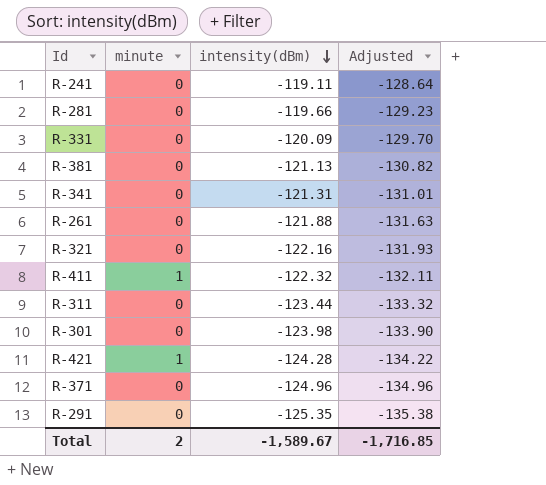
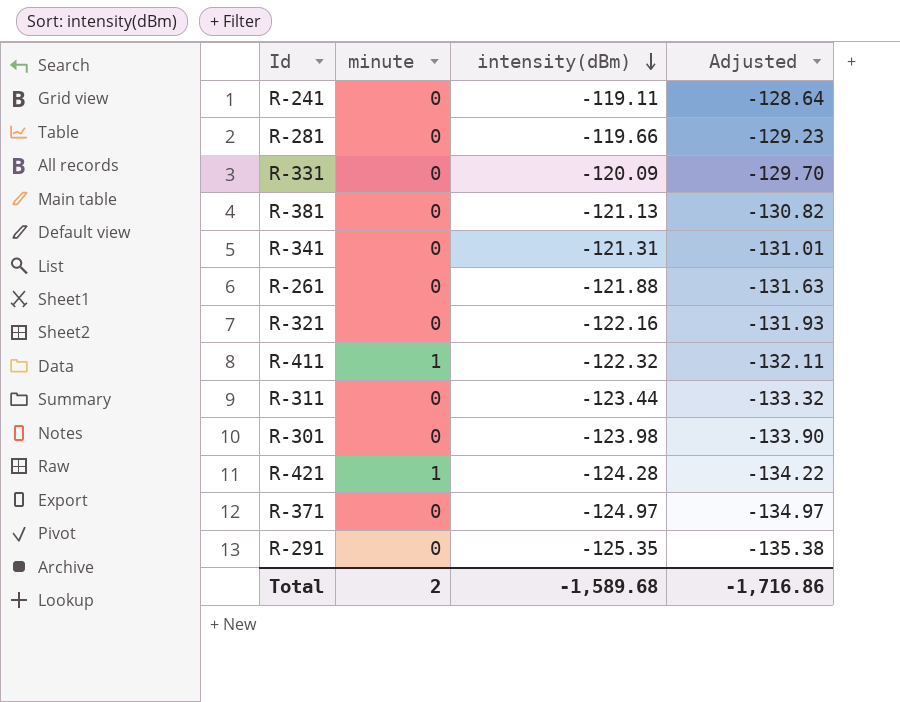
R-371 | intensity(dBm): -124.96 -> -124.97
R-371 | Adjusted: -134.96 -> -134.97
Total | intensity(dBm): -1,589.67 -> -1,589.68
Total | Adjusted: -1,716.85 -> -1,716.86

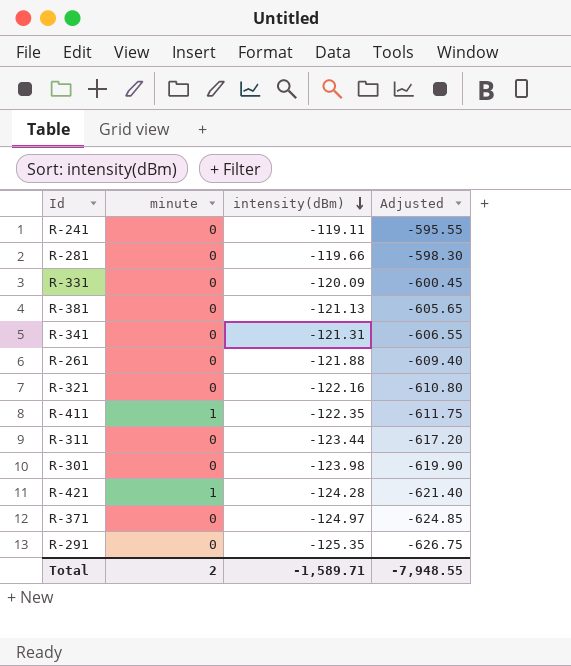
column Adjusted | formula: [intensity(dBm)] * 1.08 -> [intensity(dBm)] * 5
R-411 | intensity(dBm): -122.32 -> -122.35
Total | intensity(dBm): -1,589.68 -> -1,589.71
Total | Adjusted: -1,716.86 -> -7,948.55

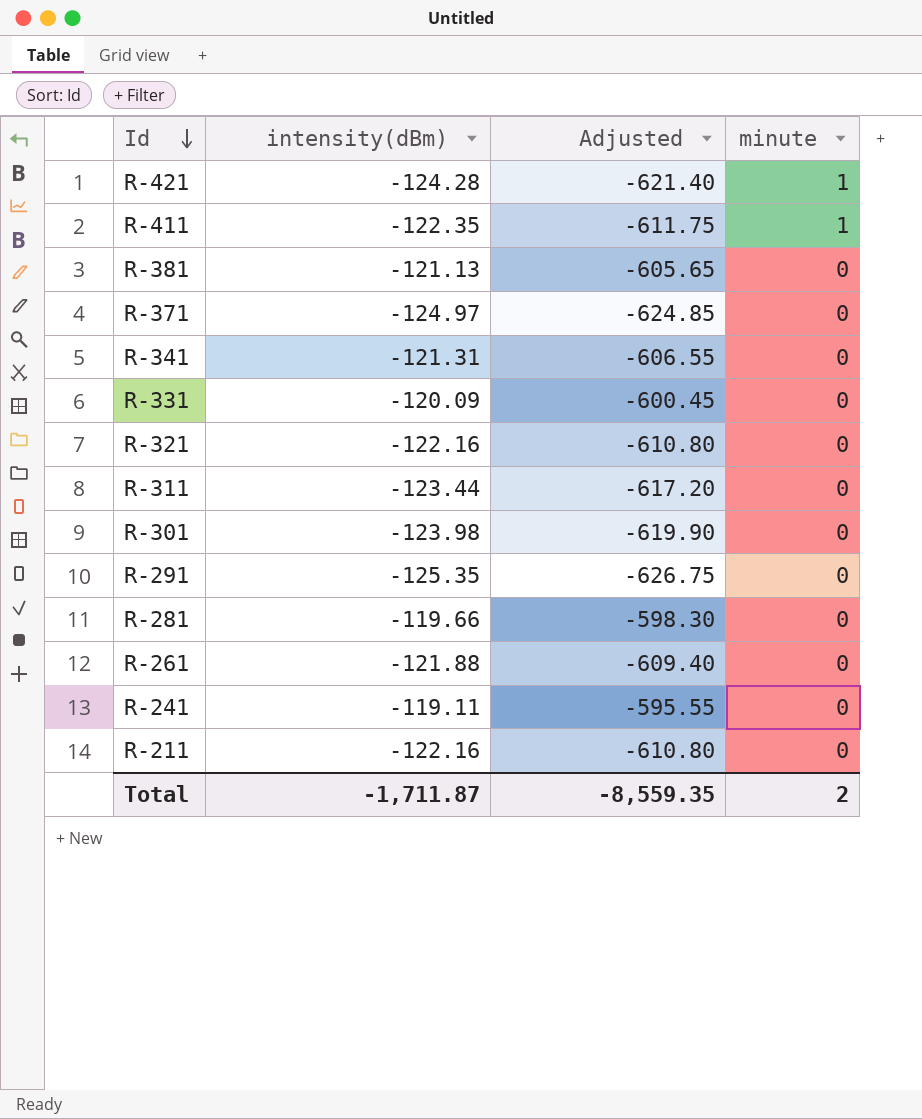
row order: intensity(dBm) descending -> Id descending
column minute | position: 2 -> 4
row R-211: none -> -122.16 | -610.80 | 0
Total | intensity(dBm): -1,589.71 -> -1,711.87
Total | Adjusted: -7,948.55 -> -8,559.35

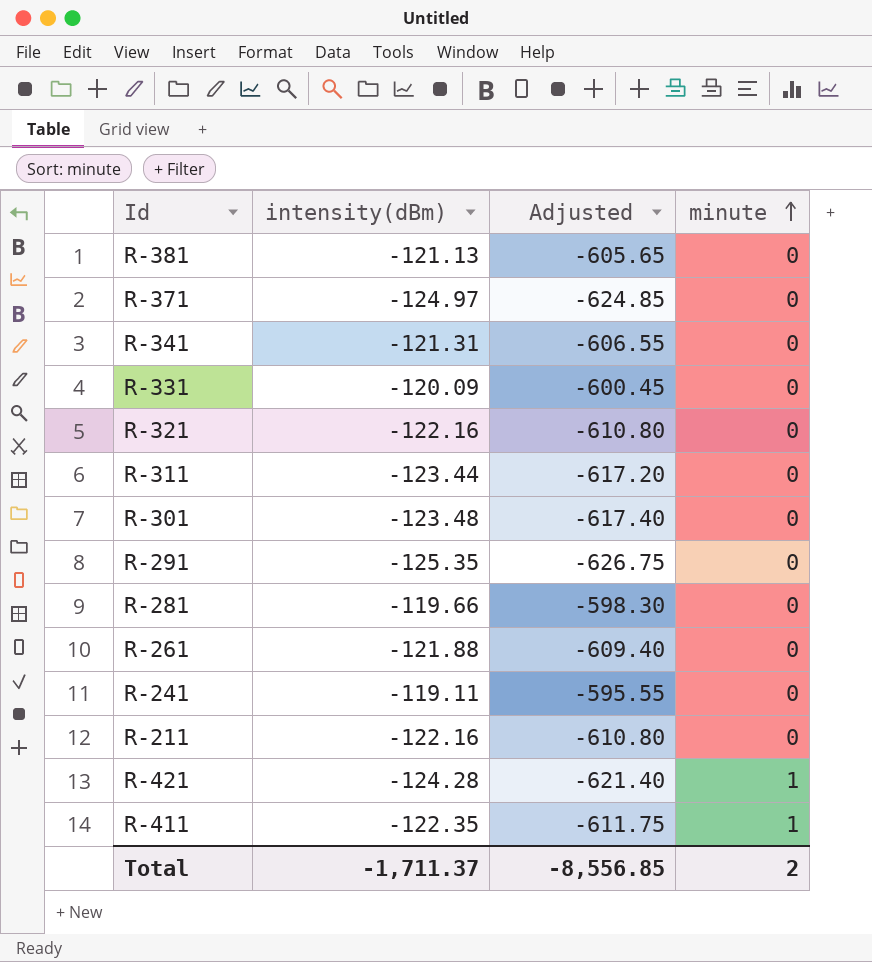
row order: Id descending -> minute ascending
R-301 | intensity(dBm): -123.98 -> -123.48
R-301 | Adjusted: -619.90 -> -617.40
Total | intensity(dBm): -1,711.87 -> -1,711.37
Total | Adjusted: -8,559.35 -> -8,556.85

